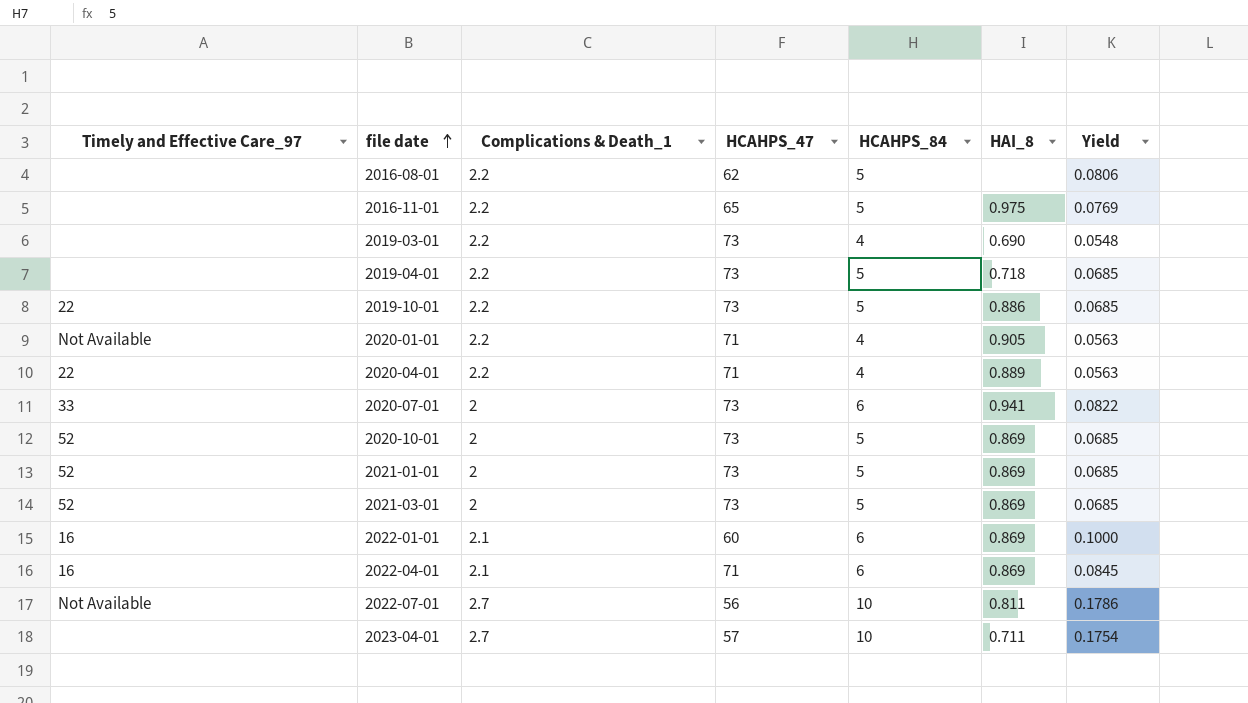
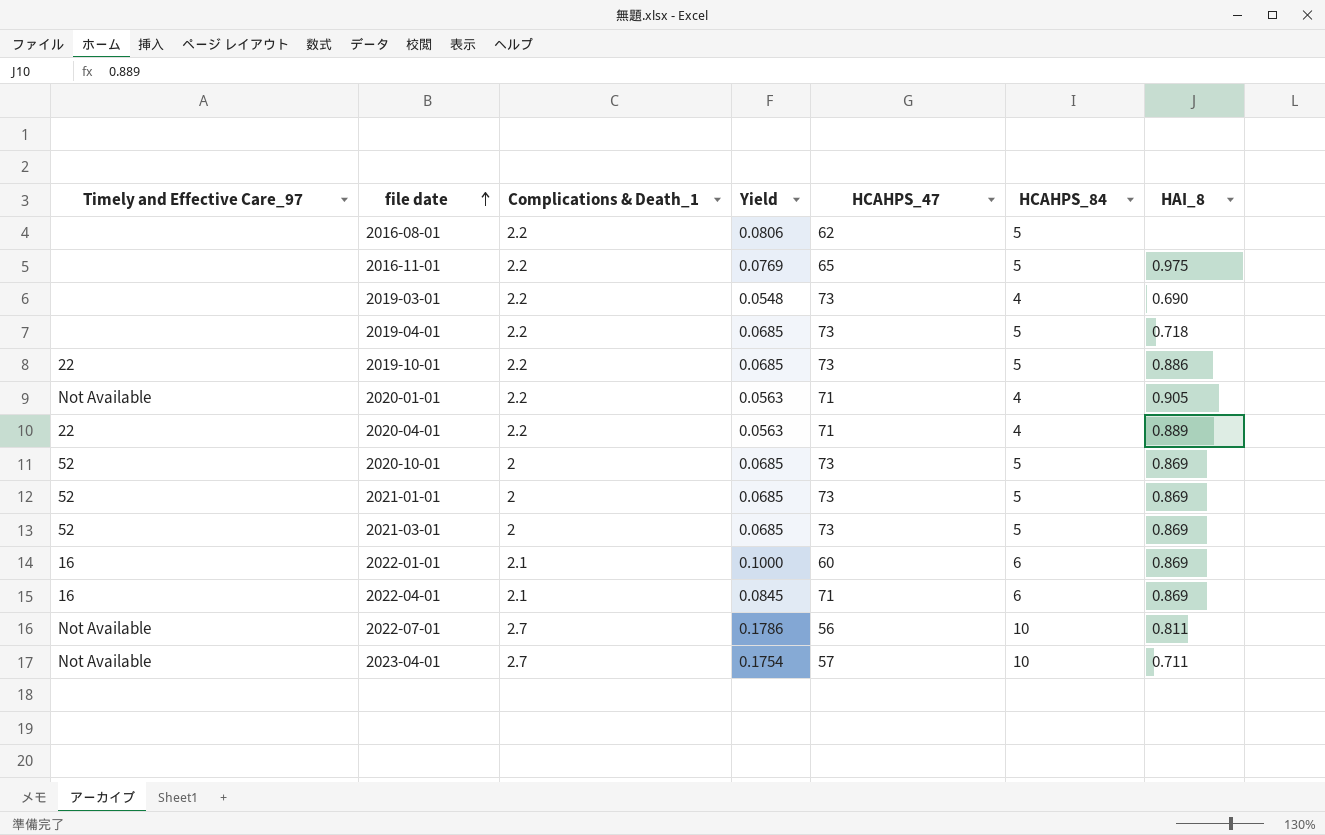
column Yield | position: 7 -> 4
row 2020-07-01: 33 | 2 | 73 | 6 | 0.941 | 0.0822 -> none
2023-04-01 | Timely and Effective Care_97: none -> Not Available

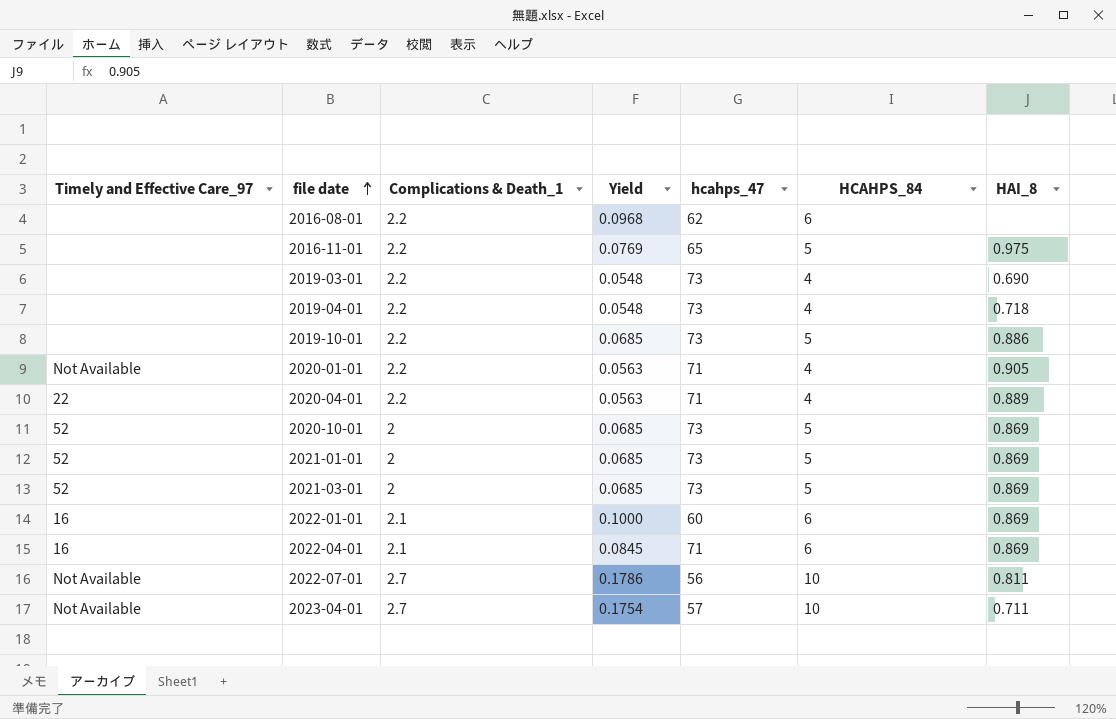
column name: HCAHPS_47 -> hcahps_47
2016-08-01 | Yield: 0.0806 -> 0.0968
2016-08-01 | HCAHPS_84: 5 -> 6
2019-04-01 | Yield: 0.0685 -> 0.0548
2019-04-01 | HCAHPS_84: 5 -> 4
2019-10-01 | Timely and Effective Care_97: 22 -> none

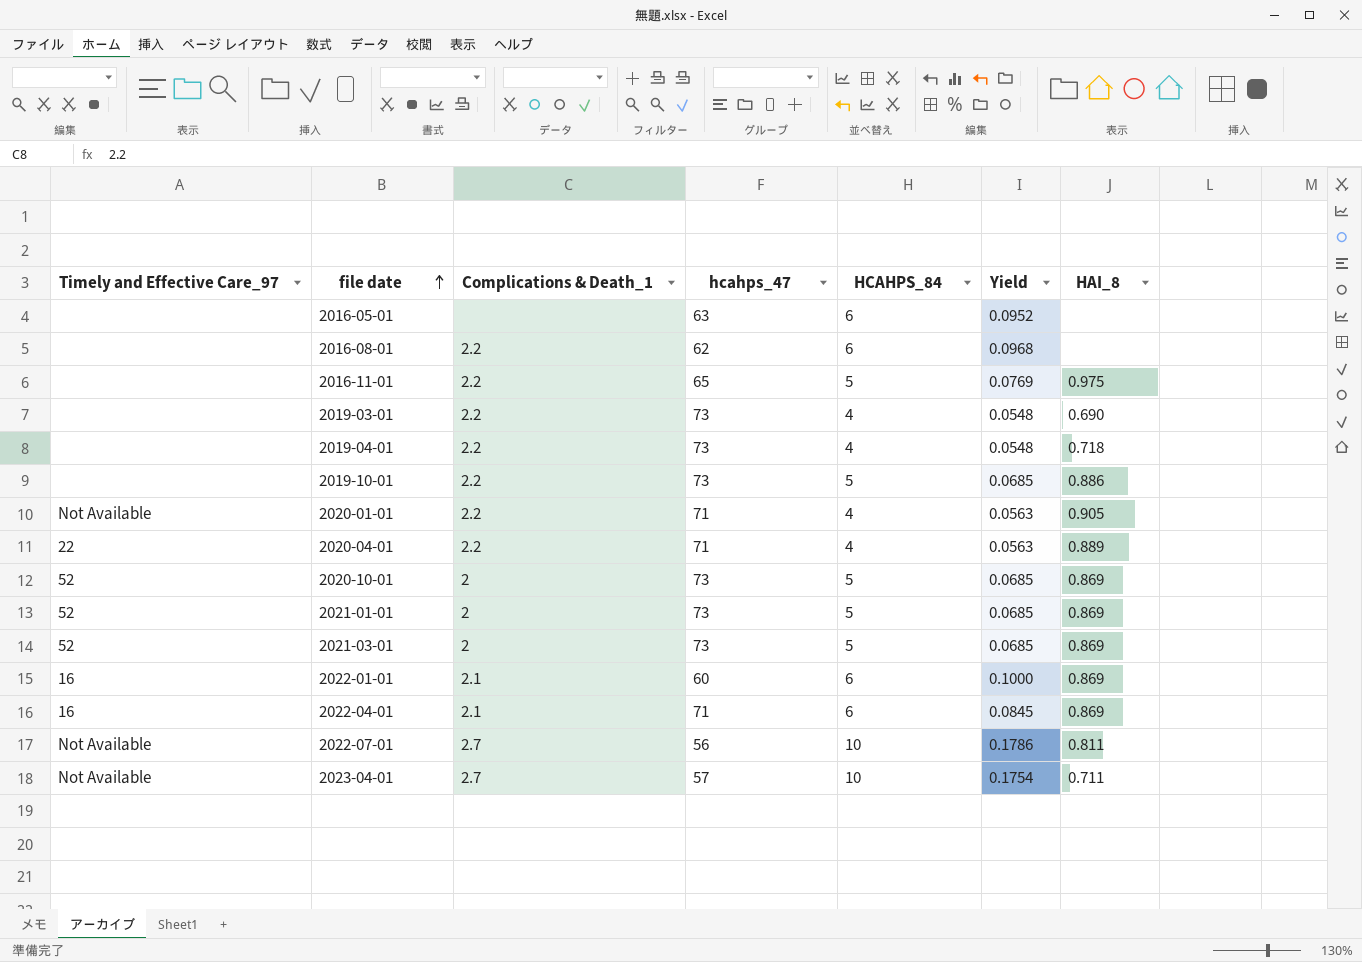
column Yield | position: 4 -> 6
row 2016-05-01: none -> none | none | 63 | 6 | 0.0952 | none

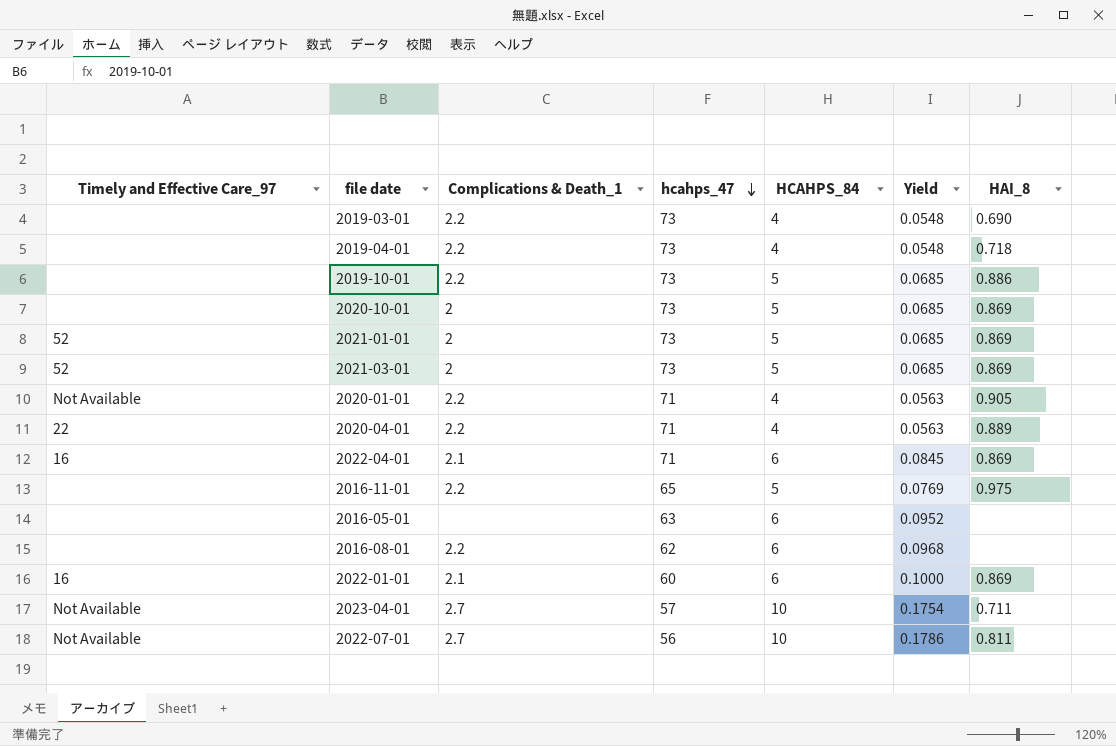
row order: file date ascending -> hcahps_47 descending
2020-10-01 | Timely and Effective Care_97: 52 -> none

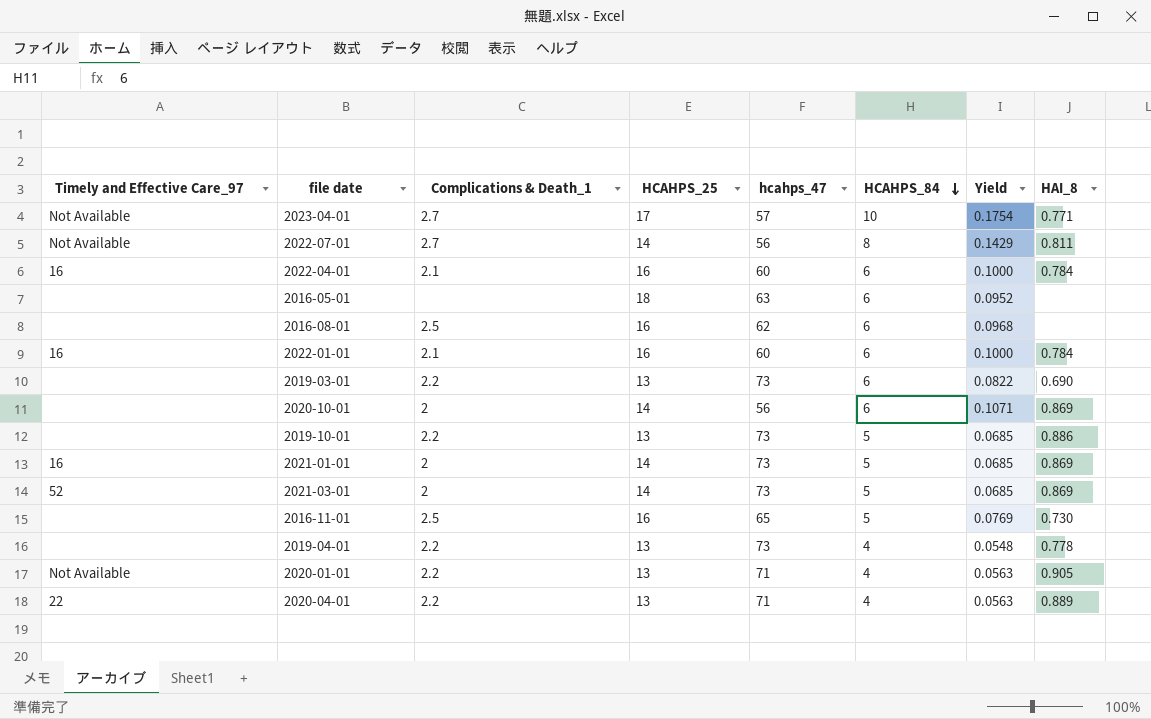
row order: hcahps_47 descending -> HCAHPS_84 descending
column HCAHPS_25 | position: none -> 4
2023-04-01 | HAI_8: 0.711 -> 0.771
2022-07-01 | HCAHPS_84: 10 -> 8
2022-07-01 | Yield: 0.1786 -> 0.1429
2022-04-01 | hcahps_47: 71 -> 60
2022-04-01 | Yield: 0.0845 -> 0.1000
2022-04-01 | HAI_8: 0.869 -> 0.784
2016-08-01 | Complications & Death_1: 2.2 -> 2.5
2022-01-01 | HAI_8: 0.869 -> 0.784
2019-03-01 | HCAHPS_84: 4 -> 6
2019-03-01 | Yield: 0.0548 -> 0.0822
2020-10-01 | hcahps_47: 73 -> 56
2020-10-01 | HCAHPS_84: 5 -> 6
2020-10-01 | Yield: 0.0685 -> 0.1071
2021-01-01 | Timely and Effective Care_97: 52 -> 16
2016-11-01 | Complications & Death_1: 2.2 -> 2.5
2016-11-01 | HAI_8: 0.975 -> 0.730
2019-04-01 | HAI_8: 0.718 -> 0.778

